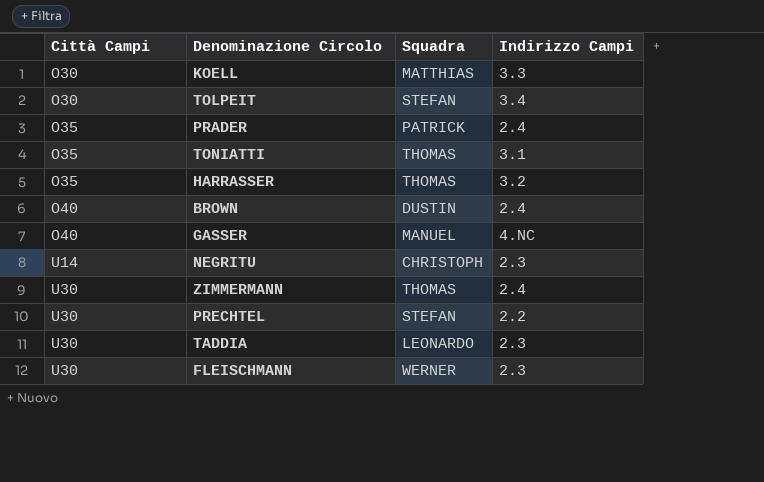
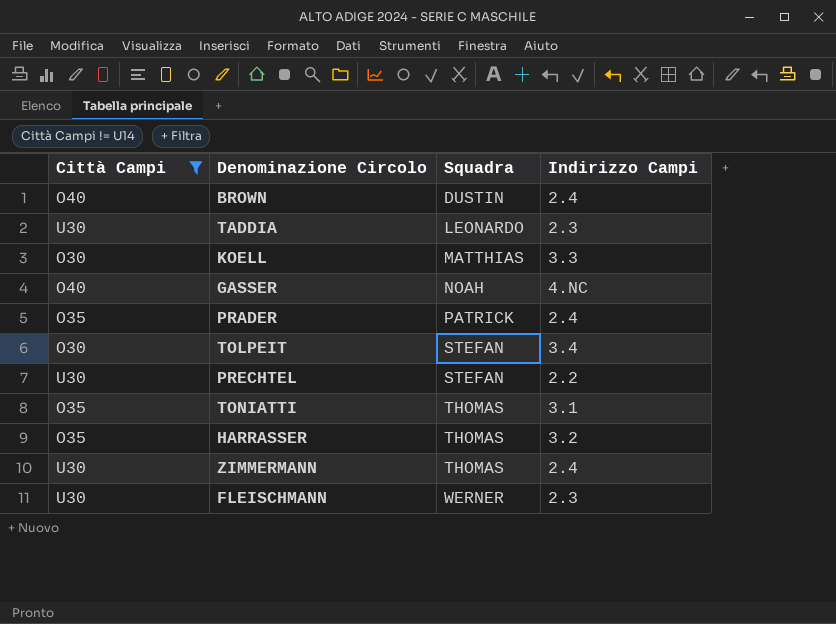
filter: none -> Città Campi != U14
row order: Città Campi ascending -> Squadra ascending
GASSER | Squadra: MANUEL -> NOAH

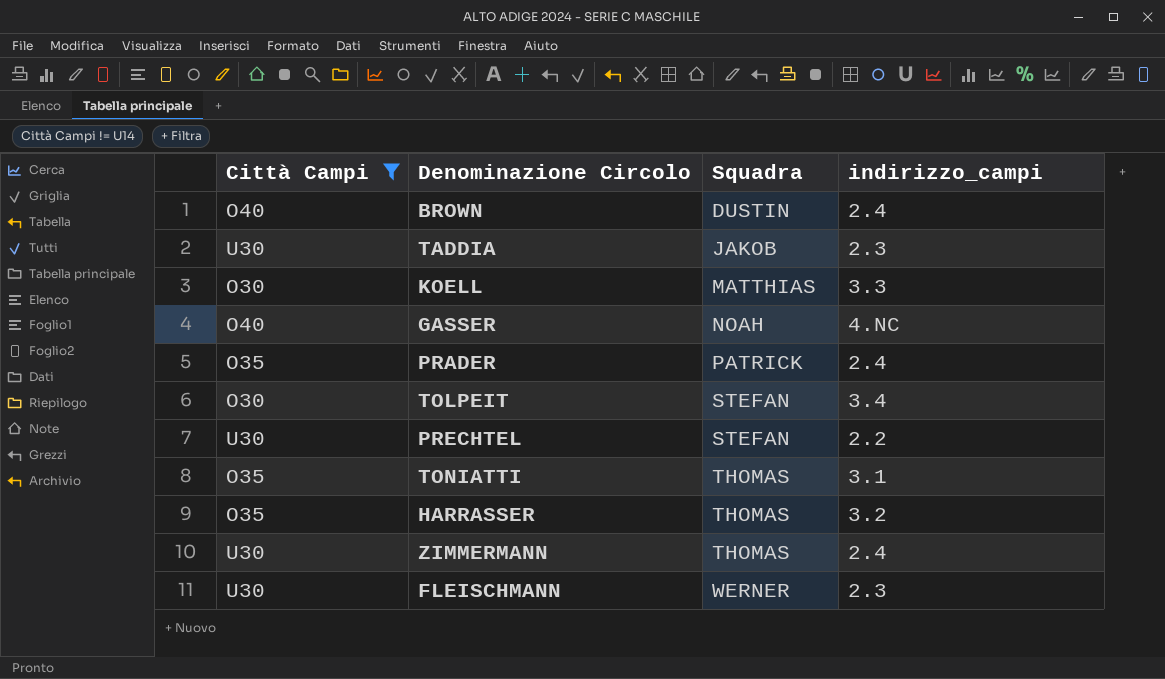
column name: Indirizzo Campi -> indirizzo_campi
TADDIA | Squadra: LEONARDO -> JAKOB

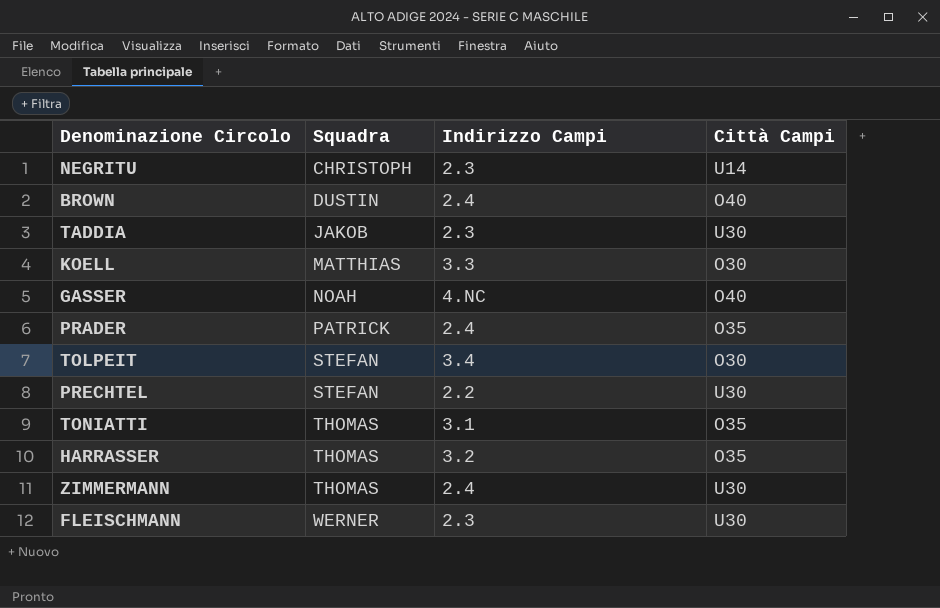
filter: Città Campi != U14 -> none
column name: indirizzo_campi -> Indirizzo Campi
column Città Campi | position: 1 -> 4

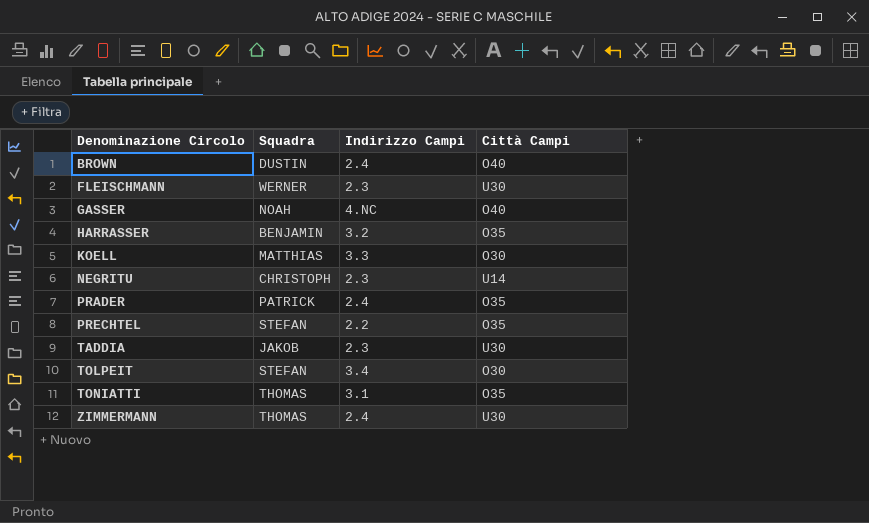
row order: Squadra ascending -> Denominazione Circolo ascending
HARRASSER | Squadra: THOMAS -> BENJAMIN
PRECHTEL | Città Campi: U30 -> O35

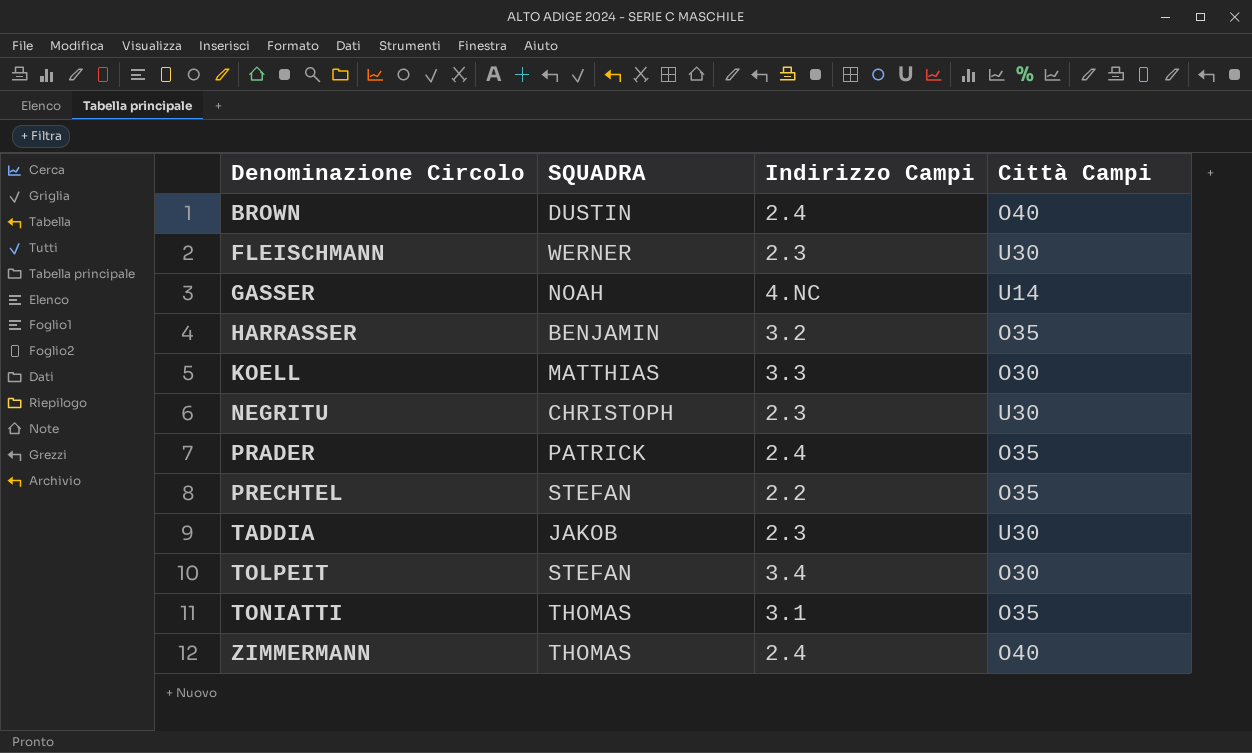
column name: Squadra -> SQUADRA
GASSER | Città Campi: O40 -> U14
NEGRITU | Città Campi: U14 -> U30
ZIMMERMANN | Città Campi: U30 -> O40

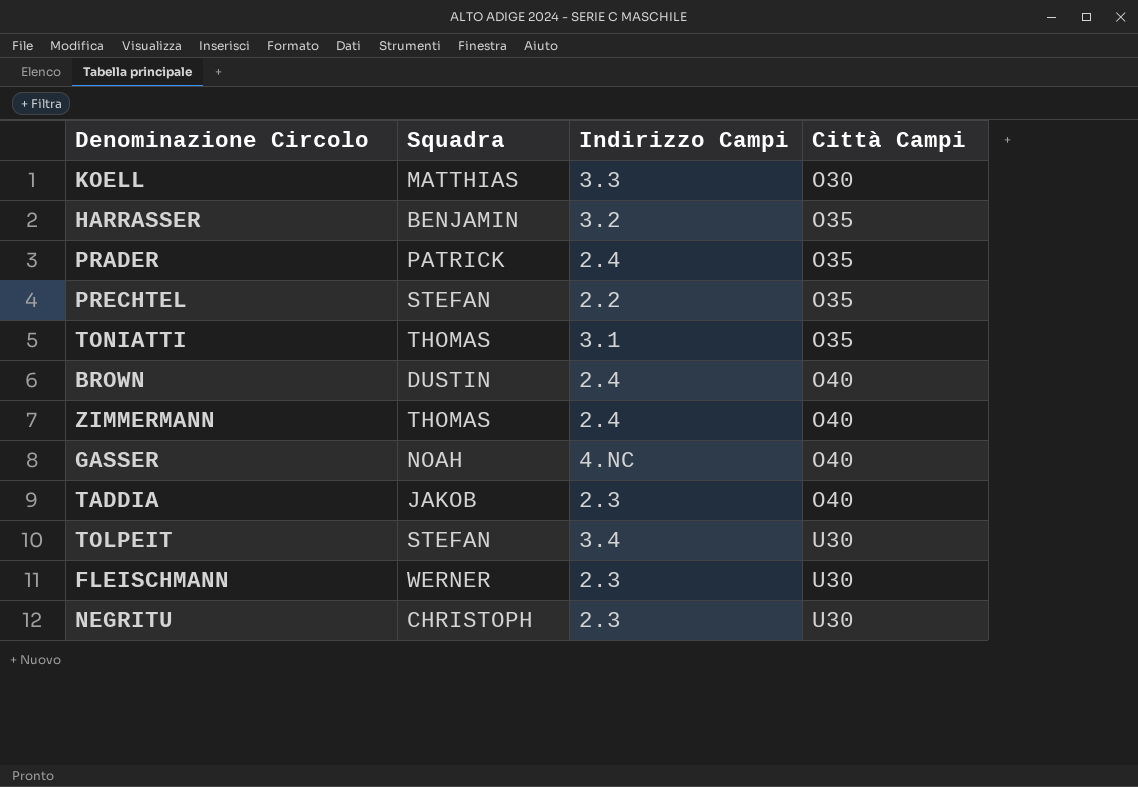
row order: Denominazione Circolo ascending -> Città Campi ascending
column name: SQUADRA -> Squadra
GASSER | Città Campi: U14 -> O40
TADDIA | Città Campi: U30 -> O40
TOLPEIT | Città Campi: O30 -> U30

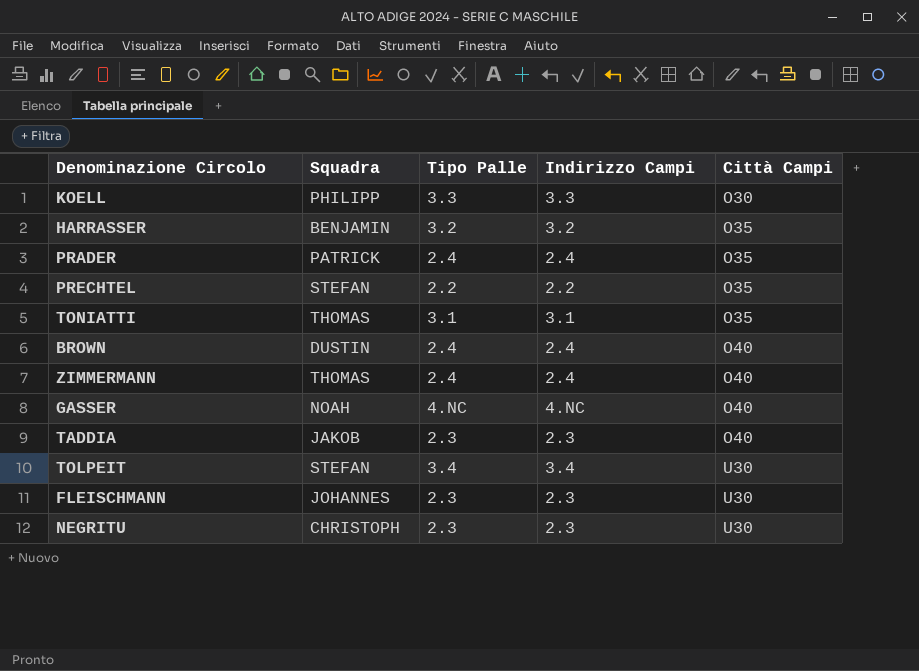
column Tipo Palle | position: none -> 3
KOELL | Squadra: MATTHIAS -> PHILIPP
FLEISCHMANN | Squadra: WERNER -> JOHANNES

